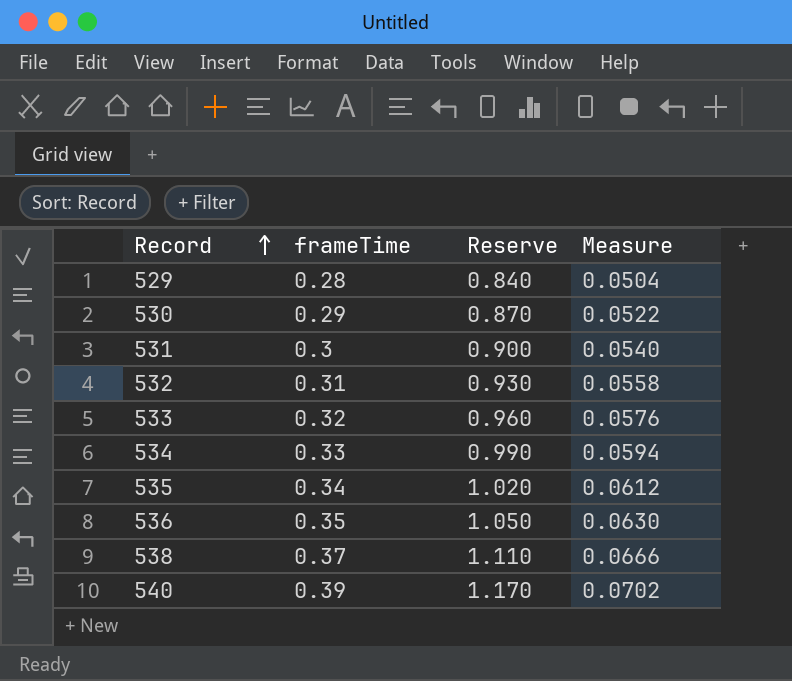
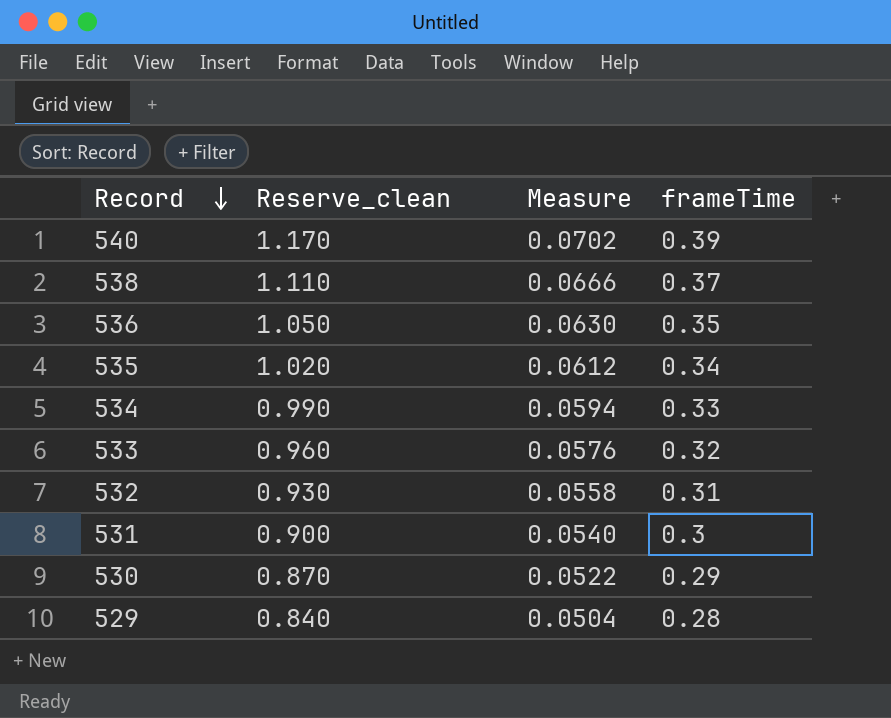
row order: Record ascending -> Record descending
column name: Reserve -> Reserve_clean
column frameTime | position: 2 -> 4

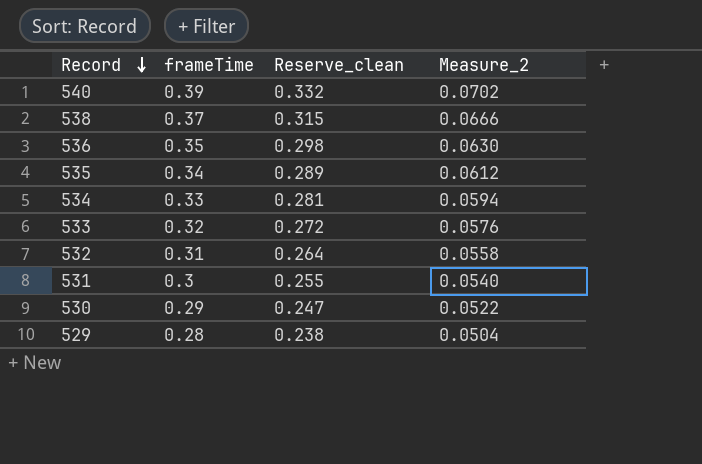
column frameTime | position: 4 -> 2
column Reserve_clean | formula: [frameTime] * 3 -> [frameTime] * 0.85
column name: Measure -> Measure_2

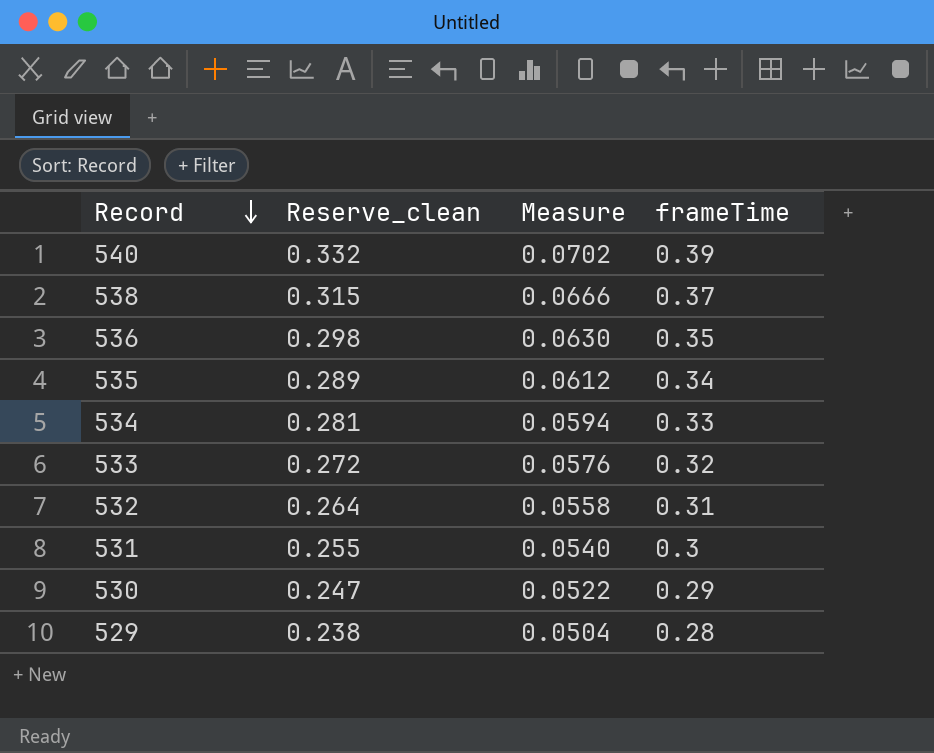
column name: Measure_2 -> Measure
column frameTime | position: 2 -> 4

